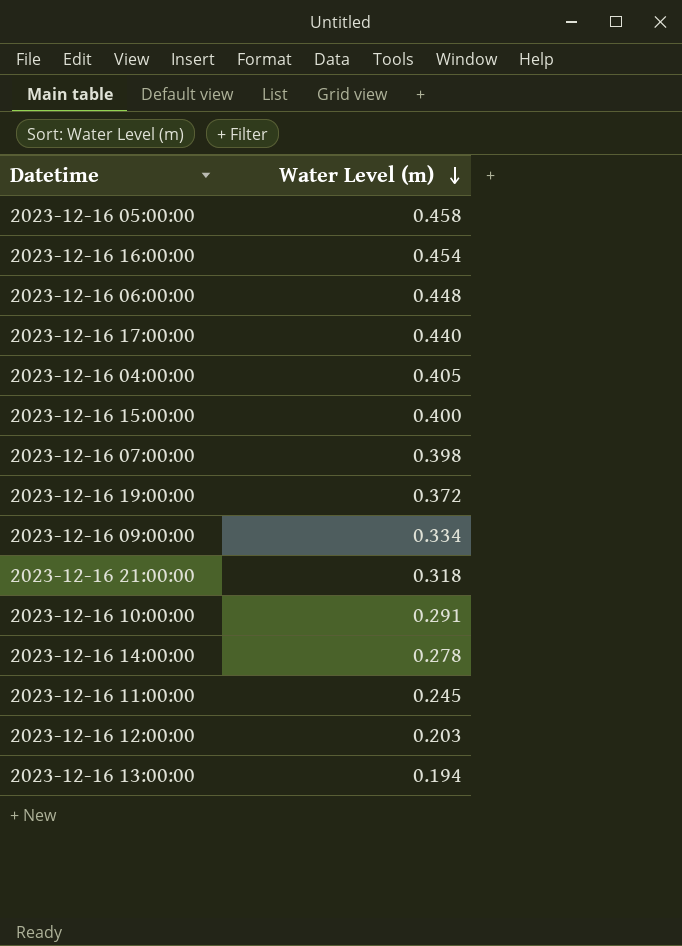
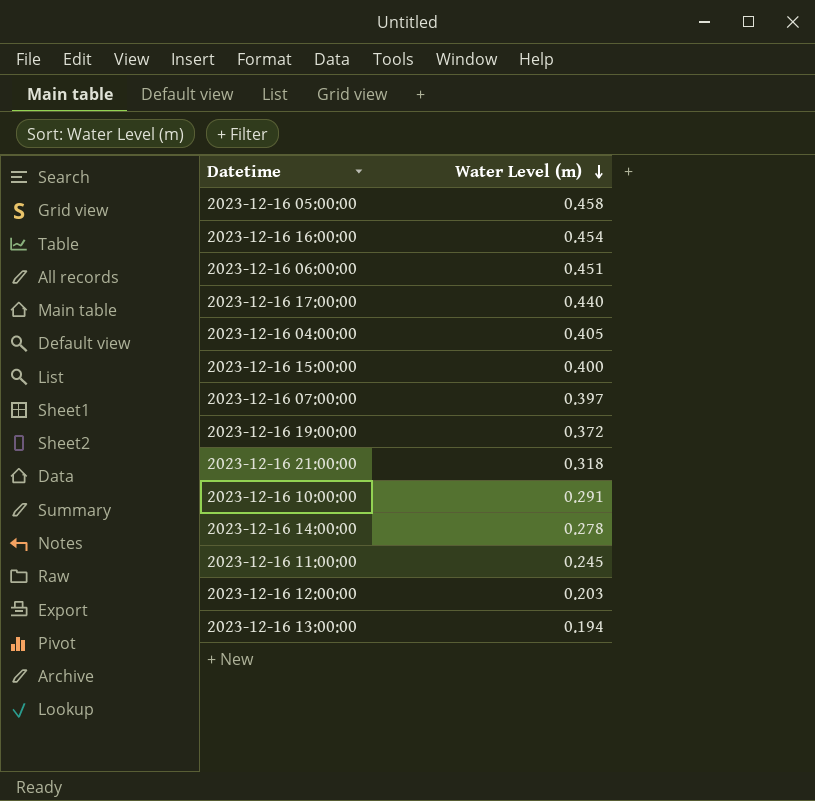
row 2023-12-16 09:00:00: 0.334 -> none
2023-12-16 06:00:00 | Water Level (m): 0.448 -> 0.451
2023-12-16 07:00:00 | Water Level (m): 0.398 -> 0.397

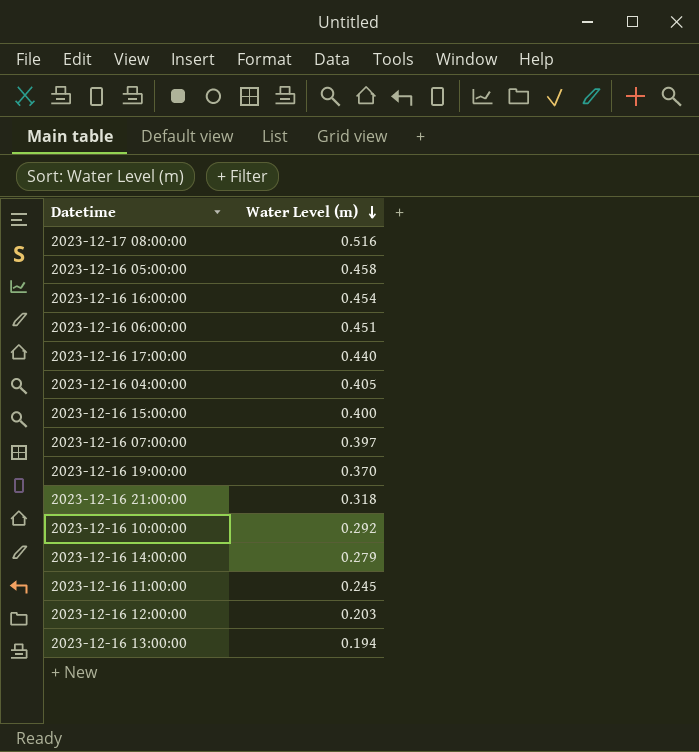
row 2023-12-17 08:00:00: none -> 0.516
2023-12-16 19:00:00 | Water Level (m): 0.372 -> 0.370
2023-12-16 10:00:00 | Water Level (m): 0.291 -> 0.292
2023-12-16 14:00:00 | Water Level (m): 0.278 -> 0.279

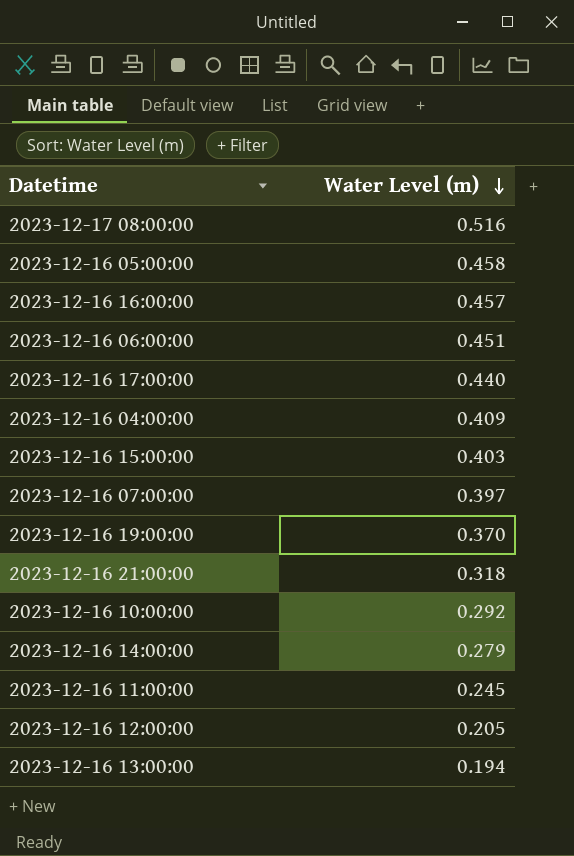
2023-12-16 16:00:00 | Water Level (m): 0.454 -> 0.457
2023-12-16 04:00:00 | Water Level (m): 0.405 -> 0.409
2023-12-16 15:00:00 | Water Level (m): 0.400 -> 0.403
2023-12-16 12:00:00 | Water Level (m): 0.203 -> 0.205

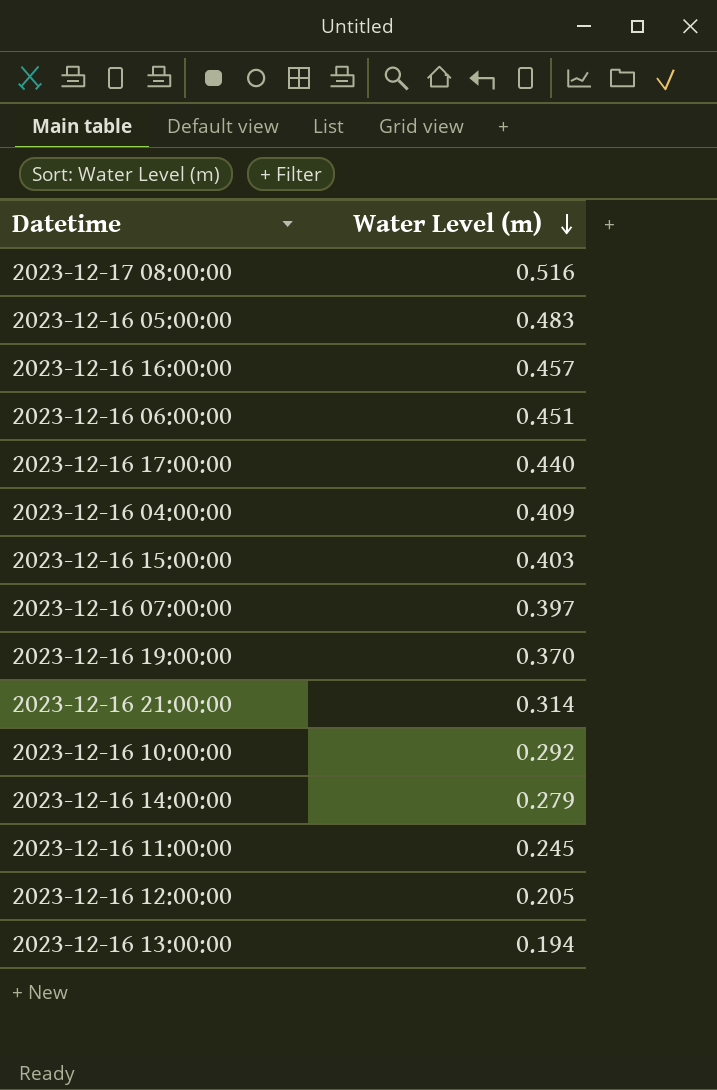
2023-12-16 05:00:00 | Water Level (m): 0.458 -> 0.483
2023-12-16 21:00:00 | Water Level (m): 0.318 -> 0.314

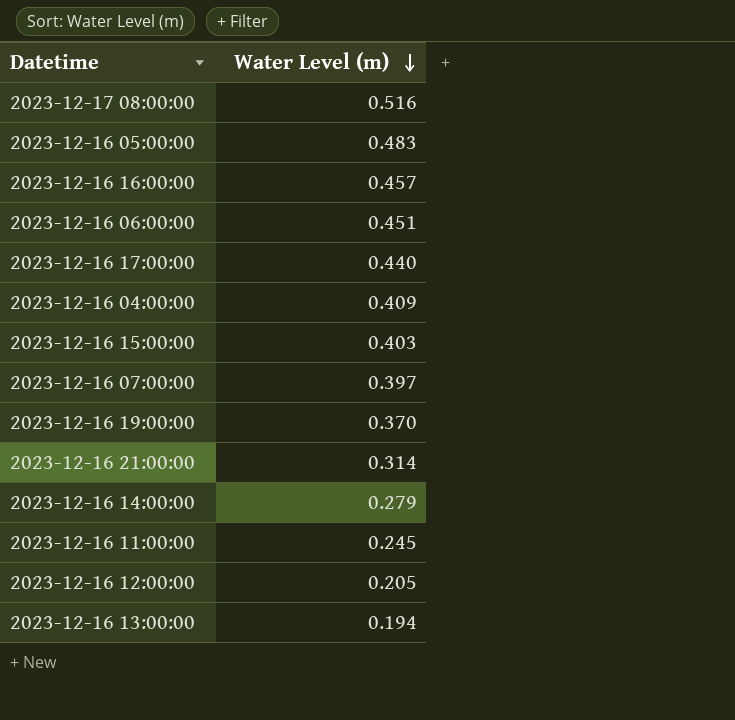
row 2023-12-16 10:00:00: 0.292 -> none

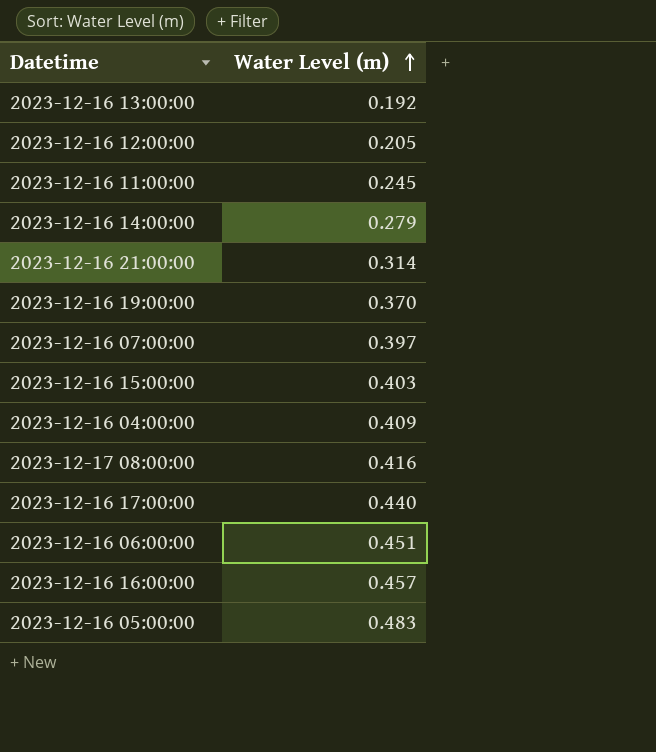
row order: Water Level (m) descending -> Water Level (m) ascending
2023-12-16 13:00:00 | Water Level (m): 0.194 -> 0.192
2023-12-17 08:00:00 | Water Level (m): 0.516 -> 0.416

